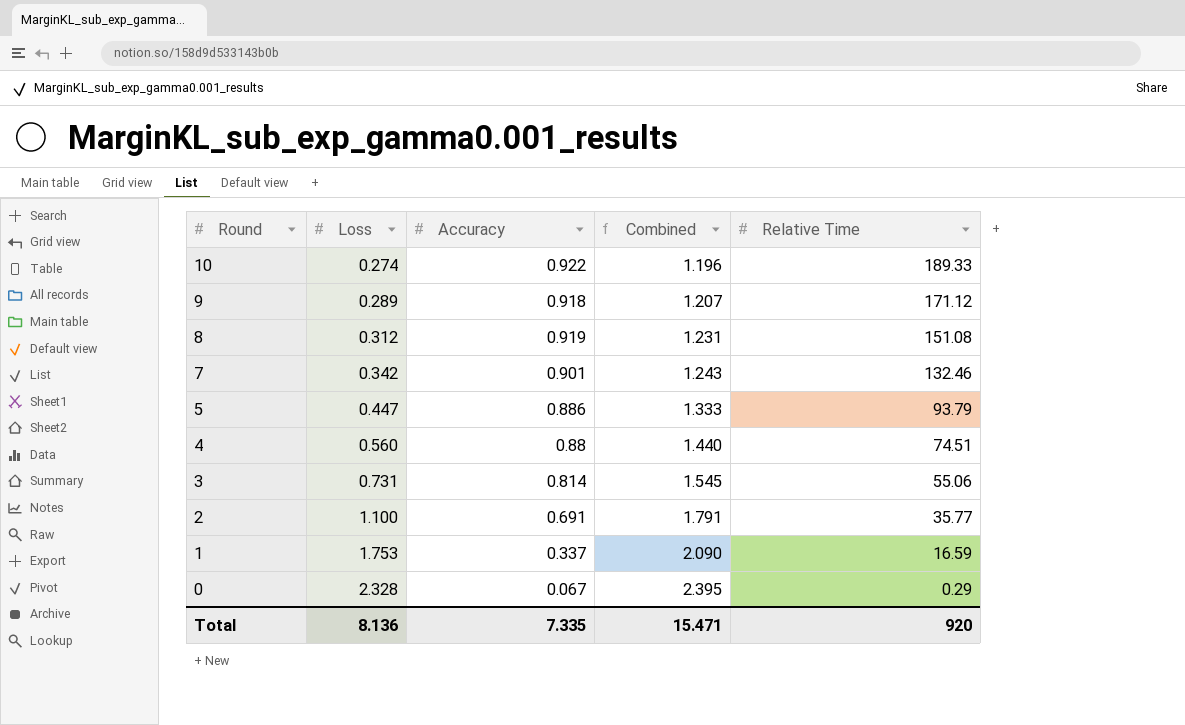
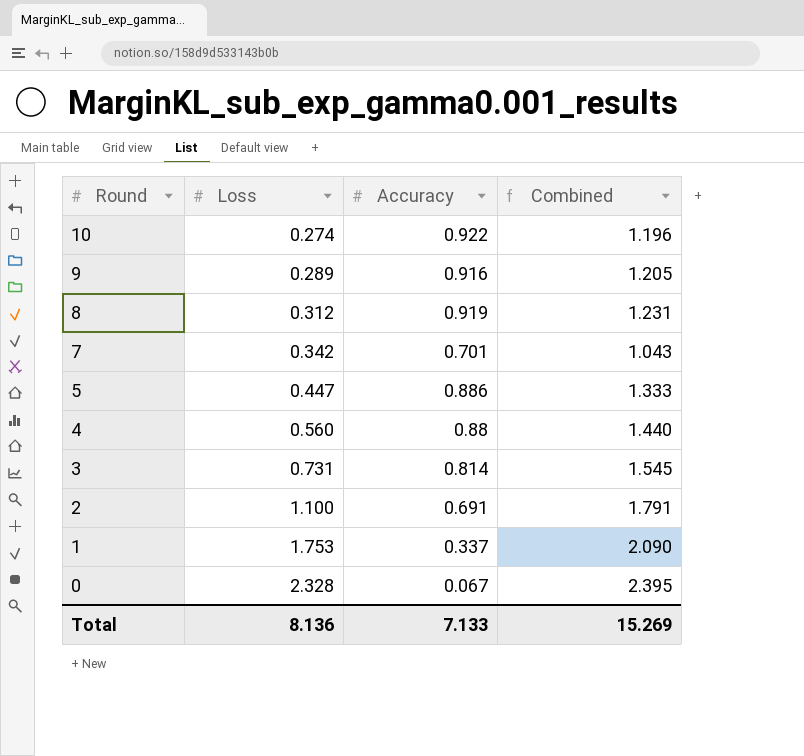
column Relative Time | position: 5 -> none
9 | Accuracy: 0.918 -> 0.916
9 | Combined: 1.207 -> 1.205
7 | Accuracy: 0.901 -> 0.701
7 | Combined: 1.243 -> 1.043
Total | Accuracy: 7.335 -> 7.133
Total | Combined: 15.471 -> 15.269

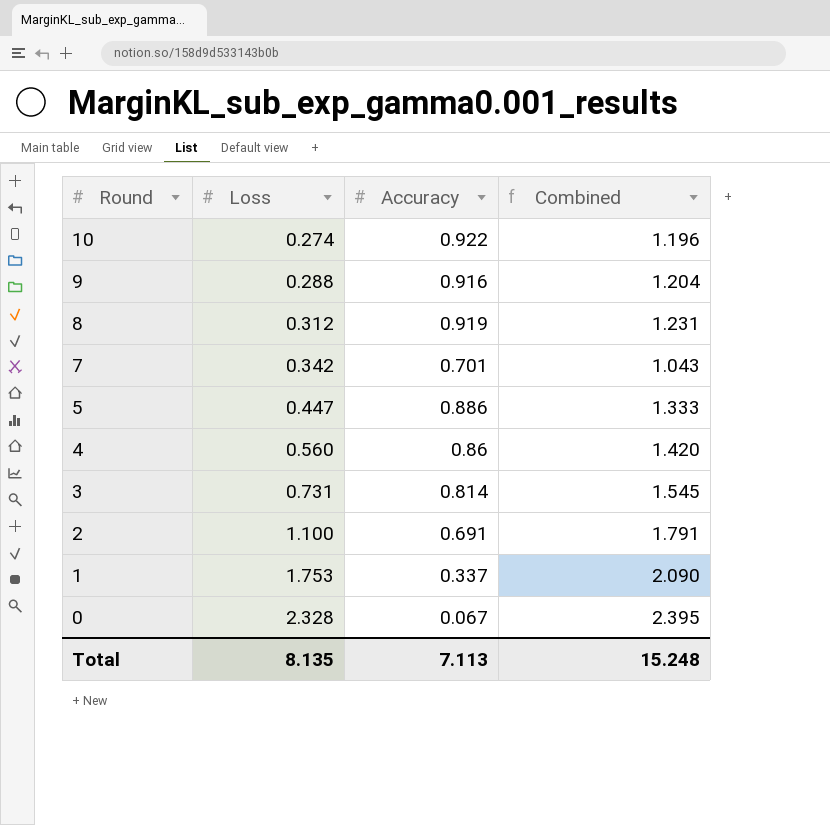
9 | Loss: 0.289 -> 0.288
9 | Combined: 1.205 -> 1.204
4 | Accuracy: 0.88 -> 0.86
4 | Combined: 1.440 -> 1.420
Total | Loss: 8.136 -> 8.135
Total | Accuracy: 7.133 -> 7.113
Total | Combined: 15.269 -> 15.248

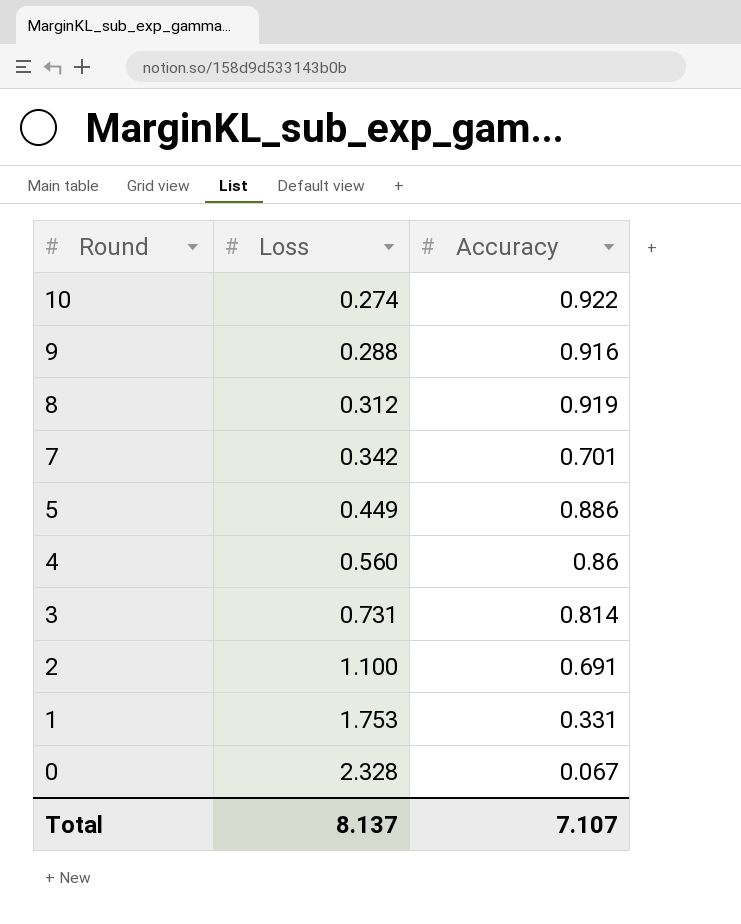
column Combined | formula: [Loss] + [Accuracy] -> none
5 | Loss: 0.447 -> 0.449
1 | Accuracy: 0.337 -> 0.331
Total | Loss: 8.135 -> 8.137
Total | Accuracy: 7.113 -> 7.107

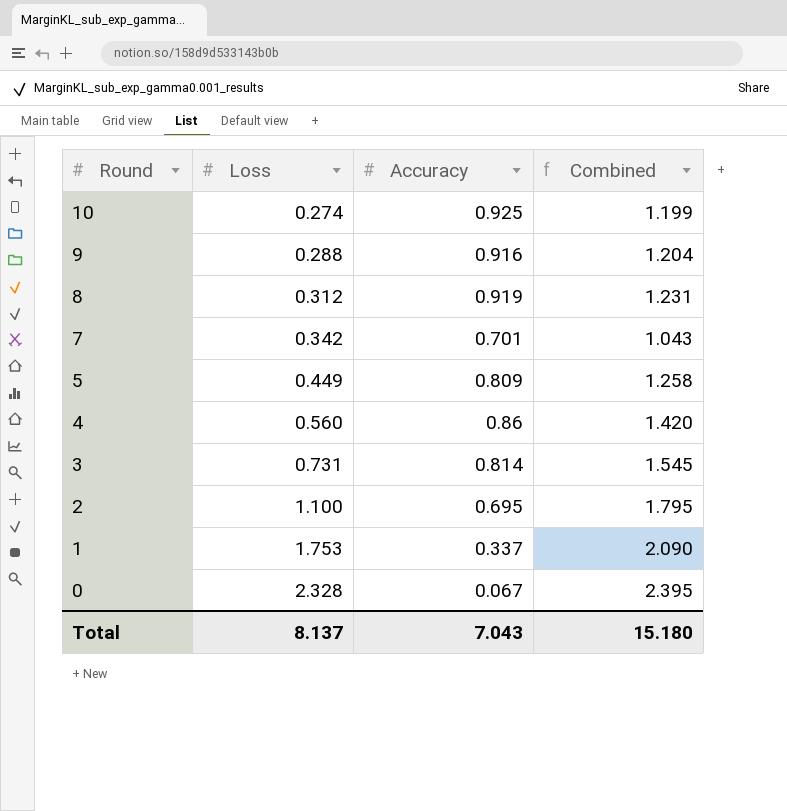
column Combined | formula: none -> [Loss] + [Accuracy]
10 | Accuracy: 0.922 -> 0.925
5 | Accuracy: 0.886 -> 0.809
2 | Accuracy: 0.691 -> 0.695
1 | Accuracy: 0.331 -> 0.337
Total | Accuracy: 7.107 -> 7.043

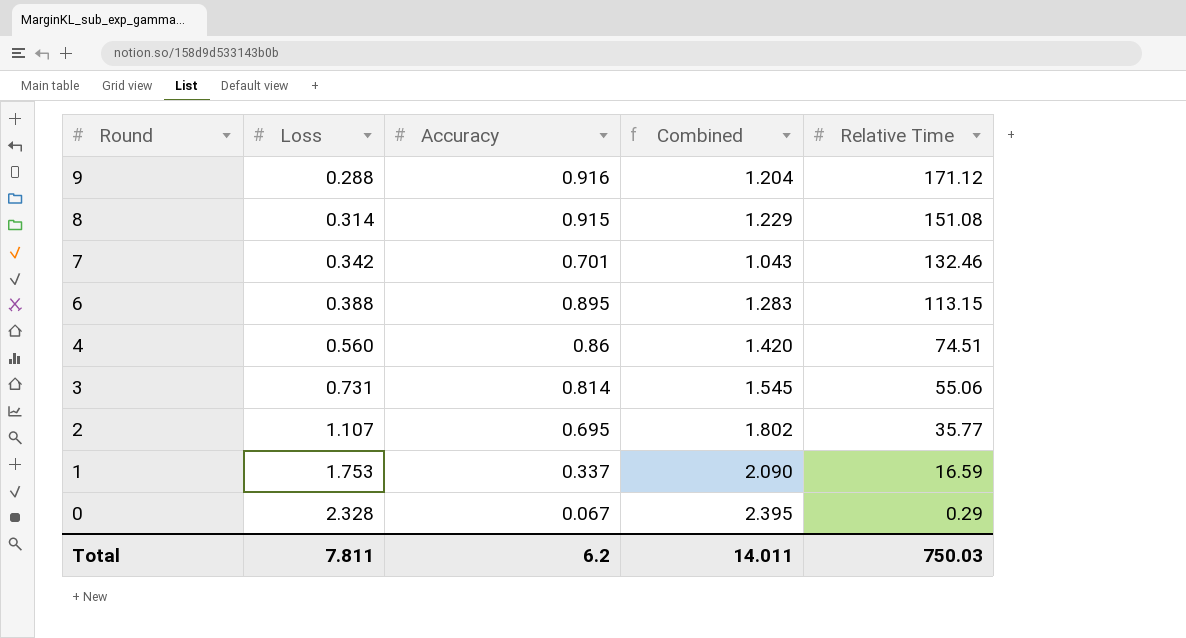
column Relative Time | position: none -> 5
row 10: 0.274 | 0.925 | 1.199 -> none
row 5: 0.449 | 0.809 | 1.258 -> none
8 | Loss: 0.312 -> 0.314
8 | Accuracy: 0.919 -> 0.915
8 | Combined: 1.231 -> 1.229
row 6: none -> 0.388 | 0.895 | 1.283 | 113.15
2 | Loss: 1.100 -> 1.107
2 | Combined: 1.795 -> 1.802
Total | Loss: 8.137 -> 7.811
Total | Accuracy: 7.043 -> 6.2
Total | Combined: 15.180 -> 14.011

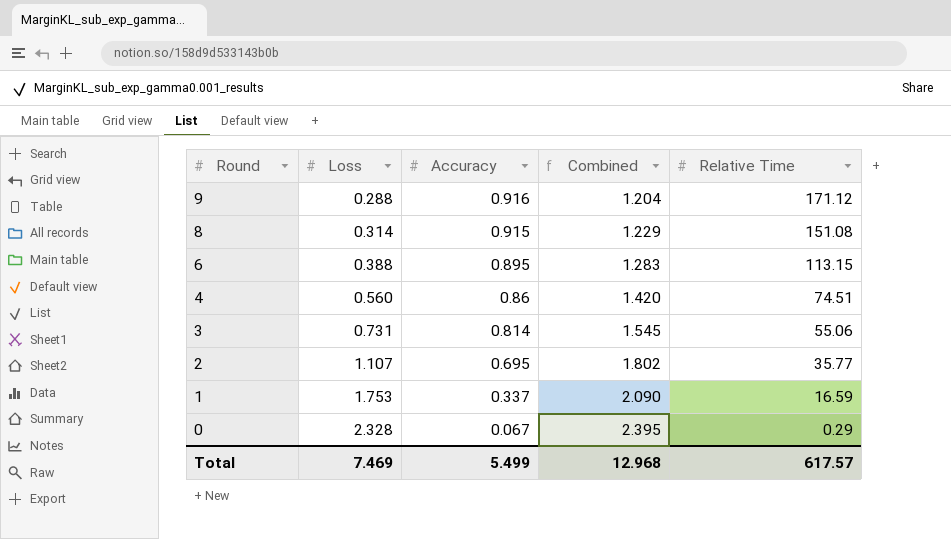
row 7: 0.342 | 0.701 | 1.043 | 132.46 -> none
Total | Loss: 7.811 -> 7.469
Total | Accuracy: 6.2 -> 5.499
Total | Combined: 14.011 -> 12.968
Total | Relative Time: 750.03 -> 617.57

